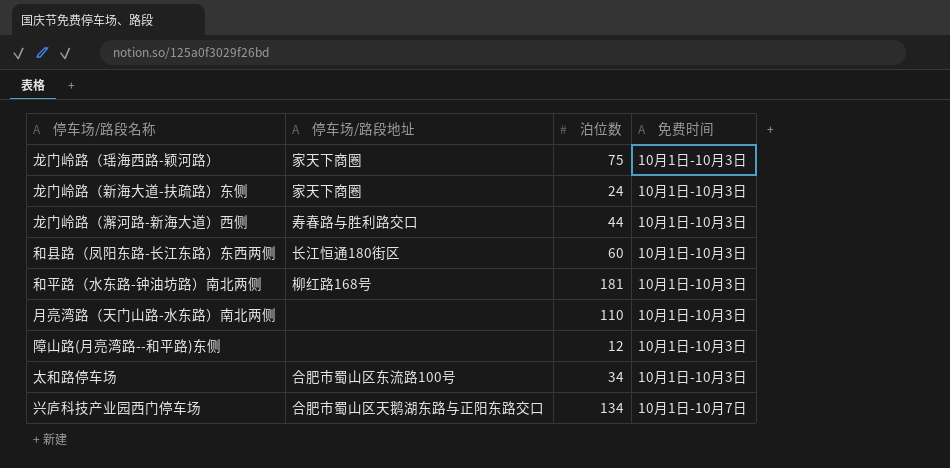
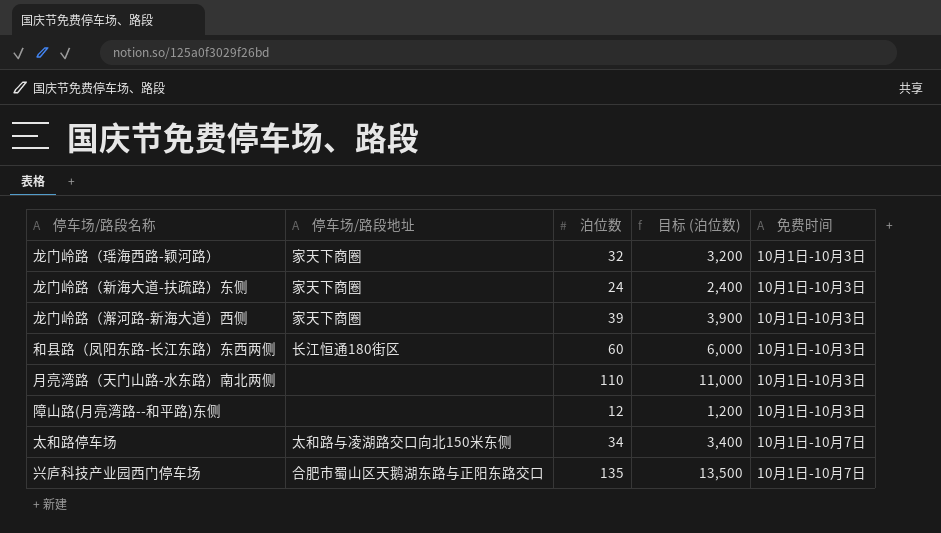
column 目标 (泊位数) | formula: none -> [泊位数] * 100
row 和平路（水东路-钟油坊路）南北两侧: 柳红路168号 | 181 | 10月1日-10月3日 -> none
龙门岭路（瑶海西路-颖河路） | 泊位数: 75 -> 32
龙门岭路（澥河路-新海大道）西侧 | 停车场/路段地址: 寿春路与胜利路交口 -> 家天下商圈
龙门岭路（澥河路-新海大道）西侧 | 泊位数: 44 -> 39
太和路停车场 | 停车场/路段地址: 合肥市蜀山区东流路100号 -> 太和路与凌湖路交口向北150米东侧
太和路停车场 | 免费时间: 10月1日-10月3日 -> 10月1日-10月7日
兴庐科技产业园西门停车场 | 泊位数: 134 -> 135

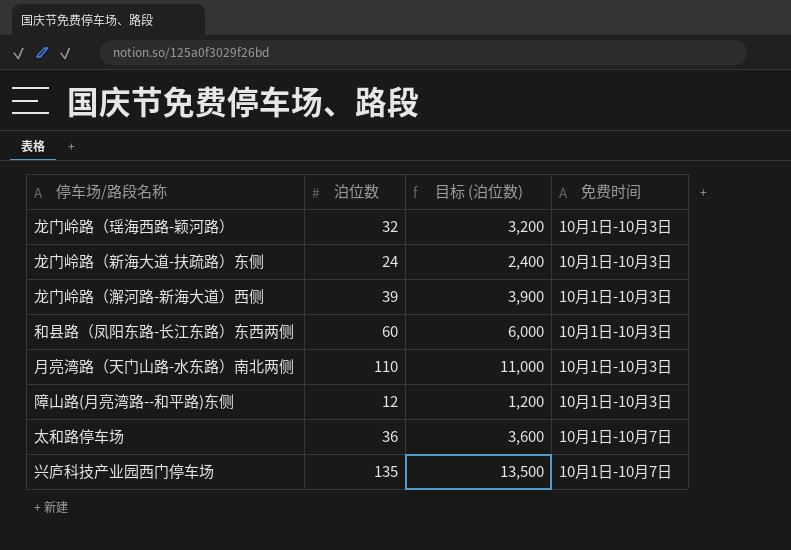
column 停车场/路段地址 | position: 2 -> none
太和路停车场 | 泊位数: 34 -> 36
太和路停车场 | 目标 (泊位数): 3,400 -> 3,600

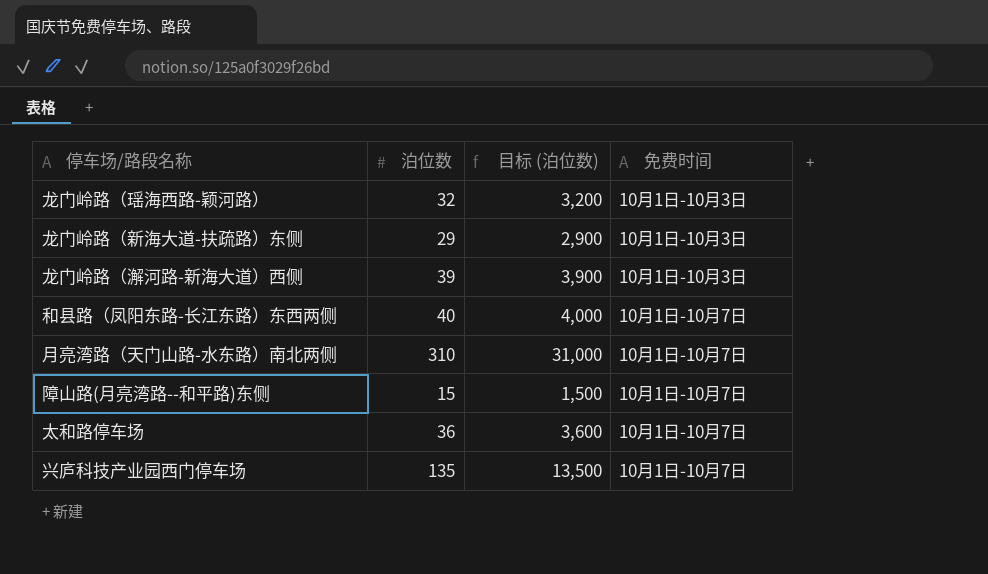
龙门岭路（新海大道-扶疏路）东侧 | 泊位数: 24 -> 29
龙门岭路（新海大道-扶疏路）东侧 | 目标 (泊位数): 2,400 -> 2,900
和县路（凤阳东路-长江东路）东西两侧 | 泊位数: 60 -> 40
和县路（凤阳东路-长江东路）东西两侧 | 目标 (泊位数): 6,000 -> 4,000
和县路（凤阳东路-长江东路）东西两侧 | 免费时间: 10月1日-10月3日 -> 10月1日-10月7日
月亮湾路（天门山路-水东路）南北两侧 | 泊位数: 110 -> 310
月亮湾路（天门山路-水东路）南北两侧 | 目标 (泊位数): 11,000 -> 31,000
月亮湾路（天门山路-水东路）南北两侧 | 免费时间: 10月1日-10月3日 -> 10月1日-10月7日
障山路(月亮湾路--和平路)东侧 | 泊位数: 12 -> 15
障山路(月亮湾路--和平路)东侧 | 目标 (泊位数): 1,200 -> 1,500
障山路(月亮湾路--和平路)东侧 | 免费时间: 10月1日-10月3日 -> 10月1日-10月7日

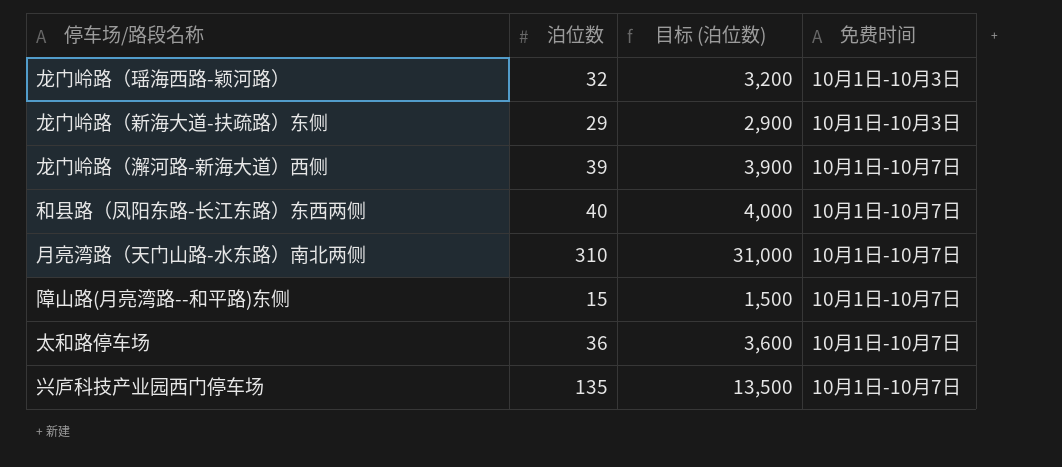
龙门岭路（澥河路-新海大道）西侧 | 免费时间: 10月1日-10月3日 -> 10月1日-10月7日

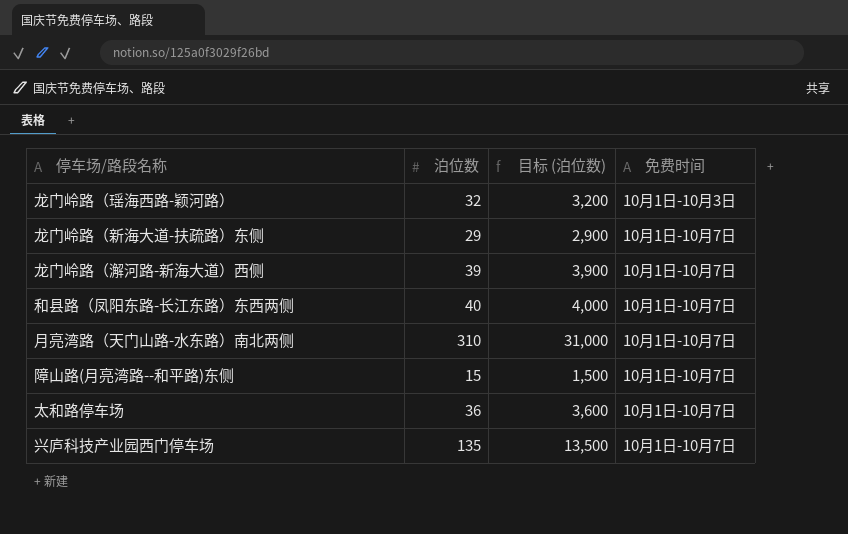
龙门岭路（新海大道-扶疏路）东侧 | 免费时间: 10月1日-10月3日 -> 10月1日-10月7日

